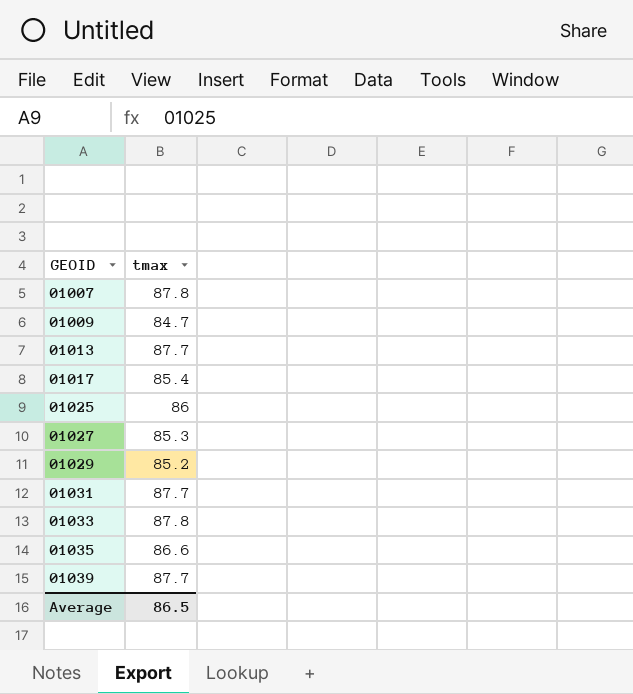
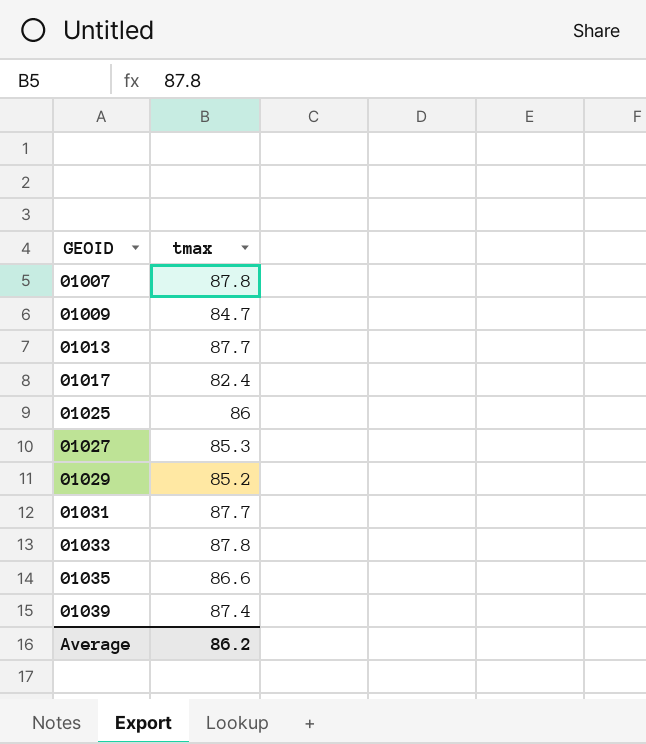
01017 | tmax: 85.4 -> 82.4
01039 | tmax: 87.7 -> 87.4
Average | tmax: 86.5 -> 86.2

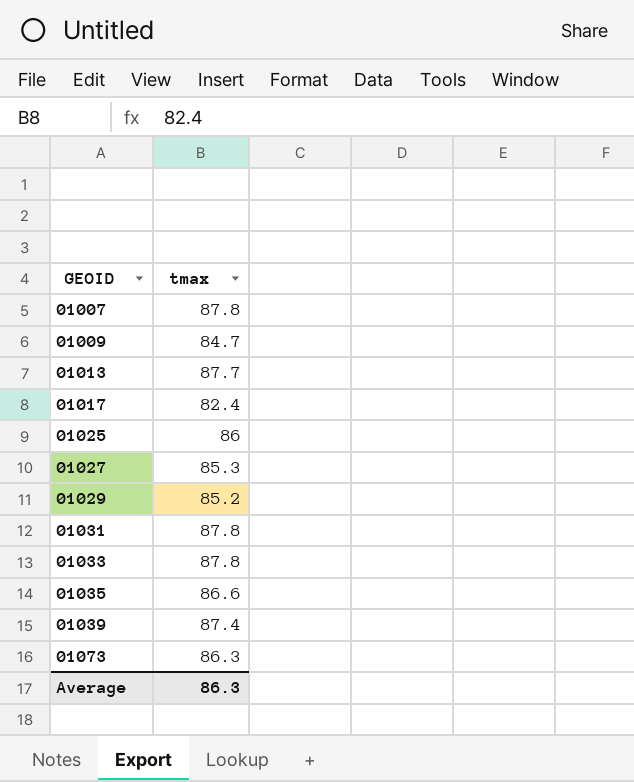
01031 | tmax: 87.7 -> 87.8
row 01073: none -> 86.3
Average | tmax: 86.2 -> 86.3

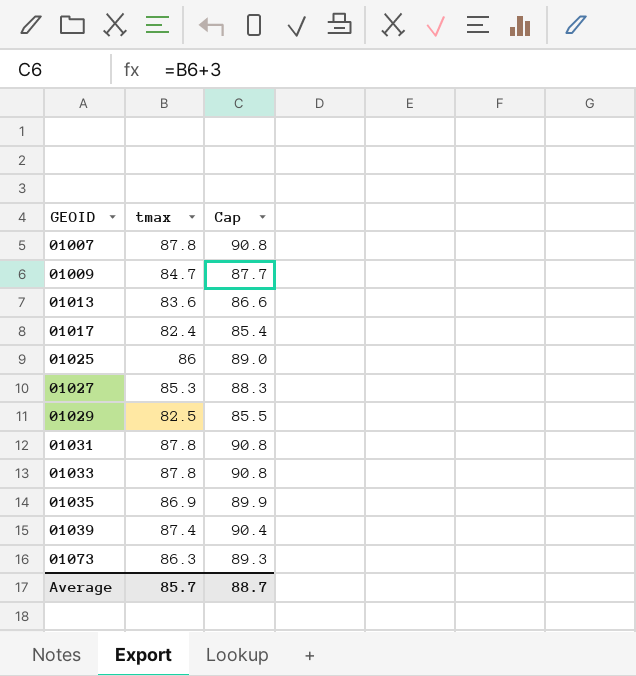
column Cap | formula: none -> [tmax] + 3
01013 | tmax: 87.7 -> 83.6
01029 | tmax: 85.2 -> 82.5
01035 | tmax: 86.6 -> 86.9
Average | tmax: 86.3 -> 85.7

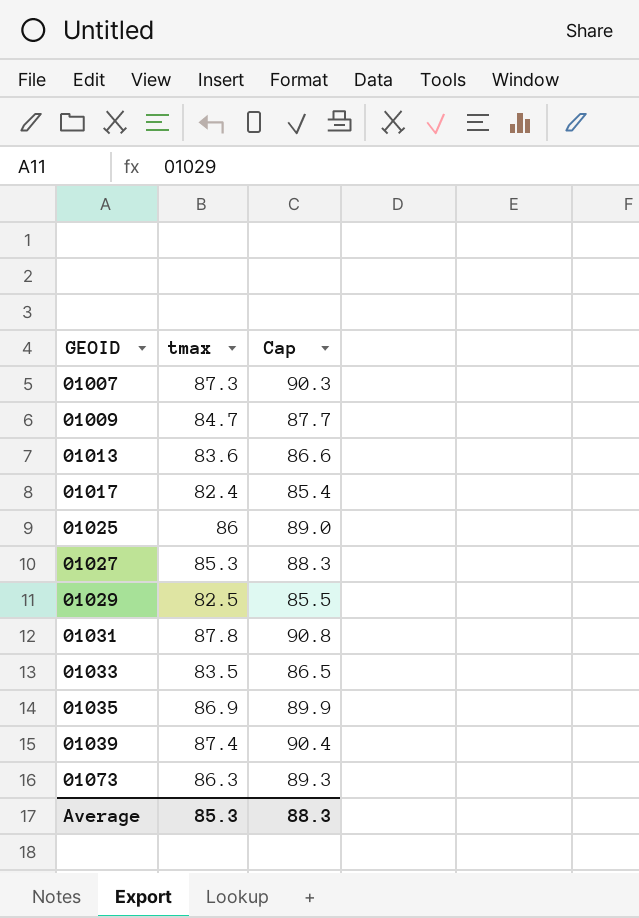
01007 | tmax: 87.8 -> 87.3
01007 | Cap: 90.8 -> 90.3
01033 | tmax: 87.8 -> 83.5
01033 | Cap: 90.8 -> 86.5
Average | tmax: 85.7 -> 85.3
Average | Cap: 88.7 -> 88.3

